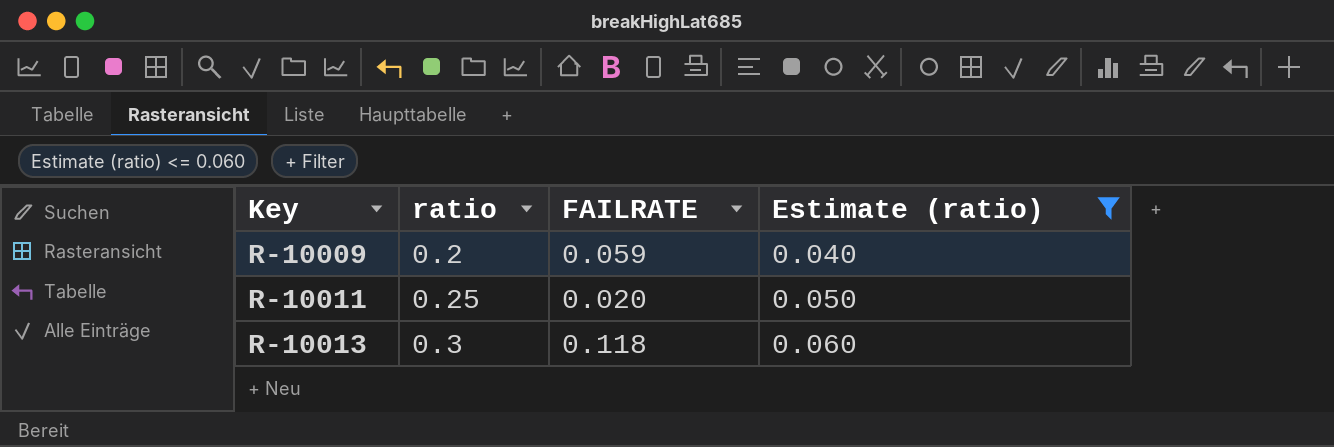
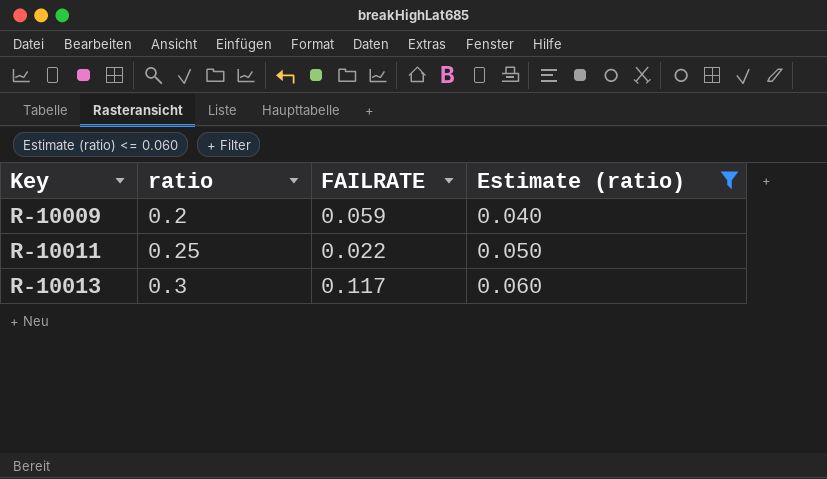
R-10011 | FAILRATE: 0.020 -> 0.022
R-10013 | FAILRATE: 0.118 -> 0.117

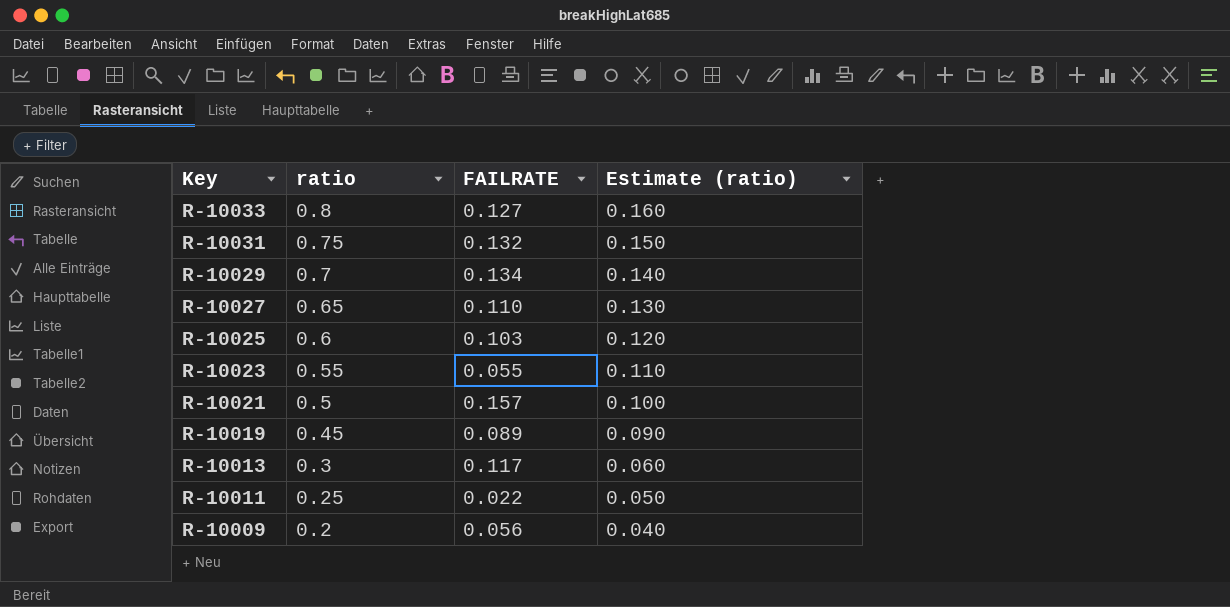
filter: Estimate (ratio) <= 0.060 -> none
row order: Key ascending -> Key descending
R-10009 | FAILRATE: 0.059 -> 0.056

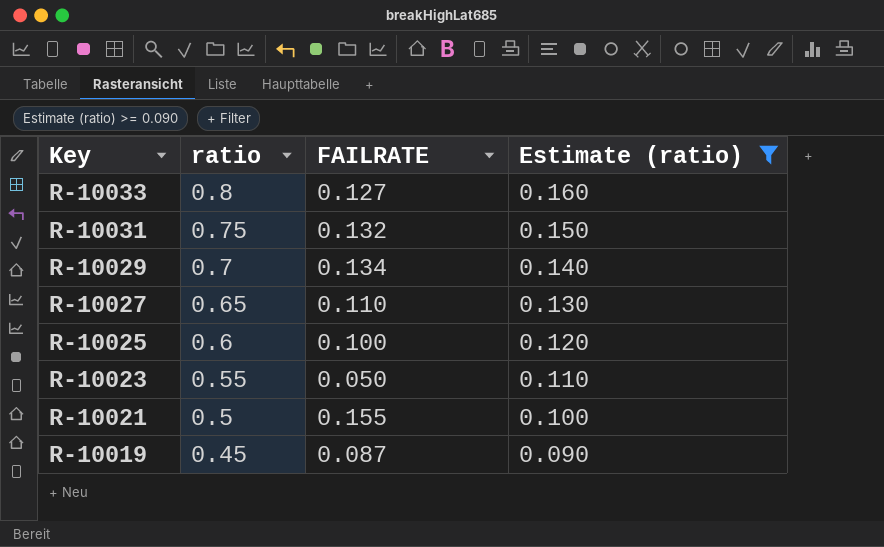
filter: none -> Estimate (ratio) >= 0.090
R-10025 | FAILRATE: 0.103 -> 0.100
R-10023 | FAILRATE: 0.055 -> 0.050
R-10021 | FAILRATE: 0.157 -> 0.155
R-10019 | FAILRATE: 0.089 -> 0.087

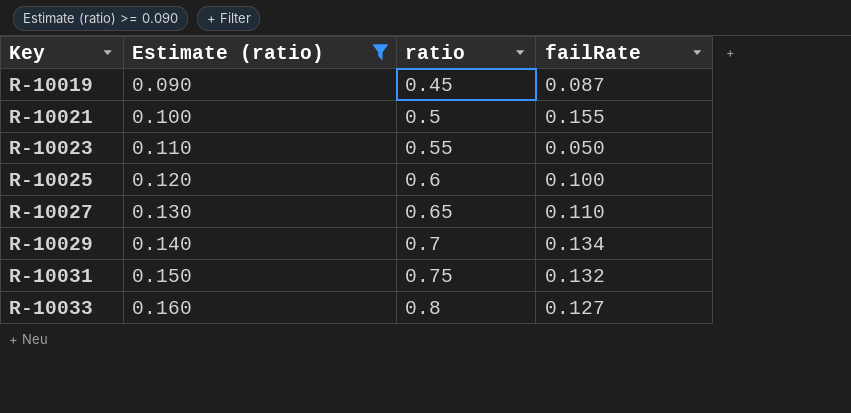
row order: Key descending -> Key ascending
column Estimate (ratio) | position: 4 -> 2
column name: FAILRATE -> failRate

